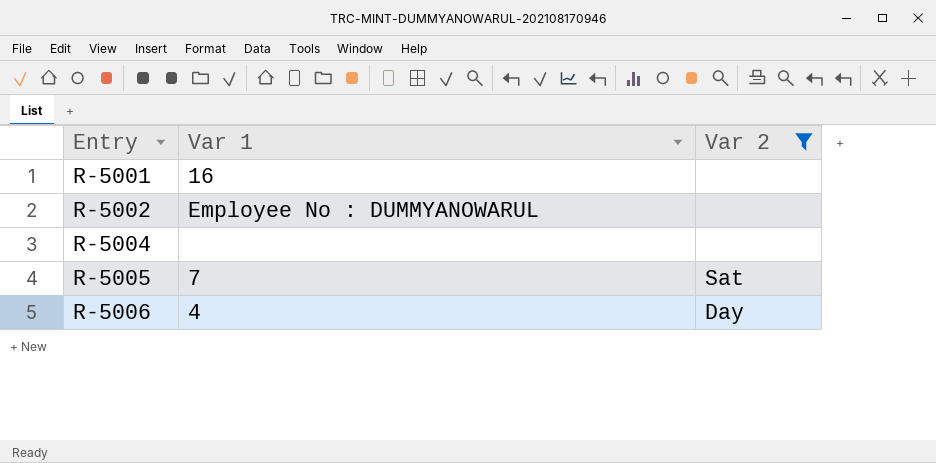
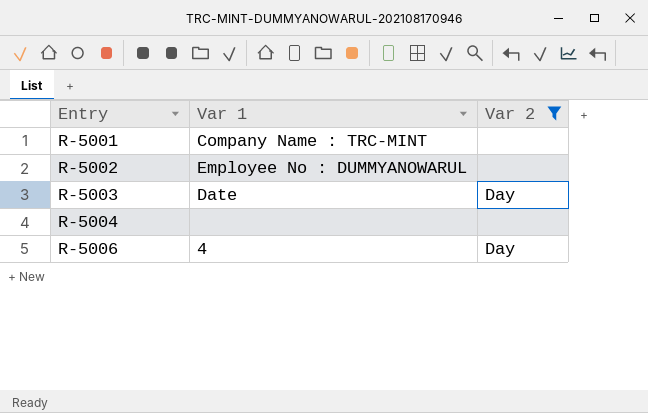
row R-5005: 7 | Sat -> none
R-5001 | Var 1: 16 -> Company Name : TRC-MINT
row R-5003: none -> Date | Day

